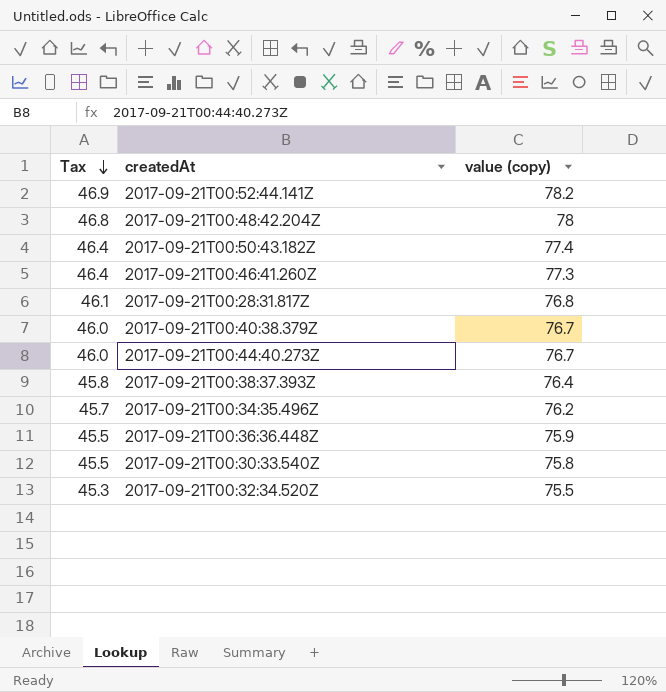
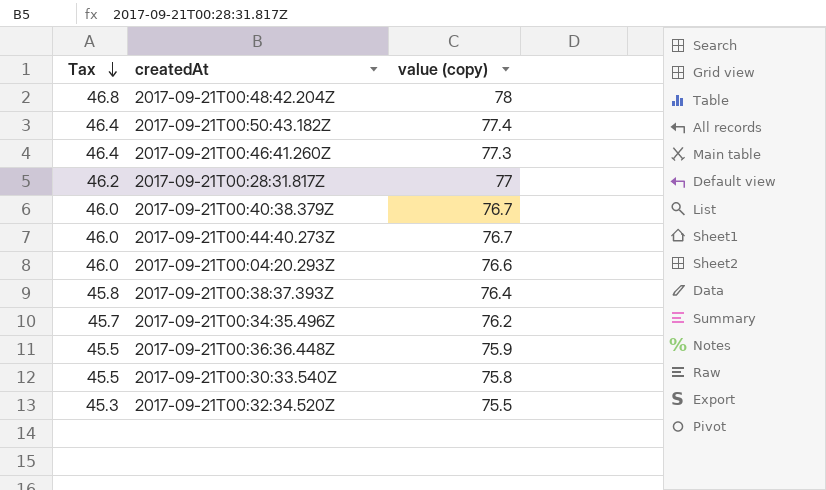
row 2017-09-21T00:52:44.141Z: 46.9 | 78.2 -> none
2017-09-21T00:28:31.817Z | Tax: 46.1 -> 46.2
2017-09-21T00:28:31.817Z | value (copy): 76.8 -> 77
row 2017-09-21T00:04:20.293Z: none -> 46.0 | 76.6

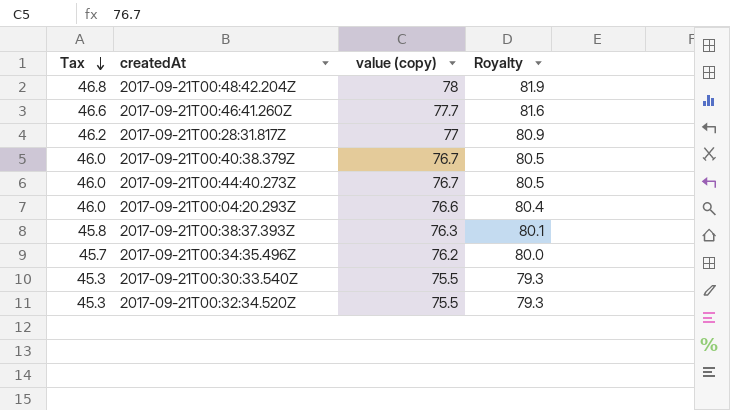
column Royalty | formula: none -> [value (copy)] * 1.05
row 2017-09-21T00:50:43.182Z: 46.4 | 77.4 -> none
row 2017-09-21T00:36:36.448Z: 45.5 | 75.9 -> none
2017-09-21T00:46:41.260Z | Tax: 46.4 -> 46.6
2017-09-21T00:46:41.260Z | value (copy): 77.3 -> 77.7
2017-09-21T00:38:37.393Z | value (copy): 76.4 -> 76.3
2017-09-21T00:30:33.540Z | Tax: 45.5 -> 45.3
2017-09-21T00:30:33.540Z | value (copy): 75.8 -> 75.5

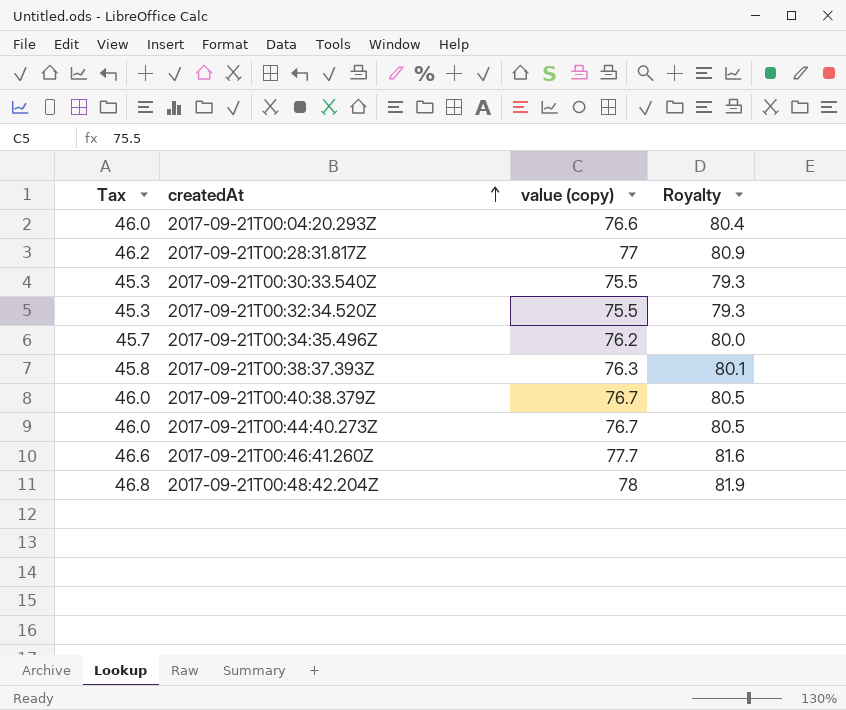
row order: Tax descending -> createdAt ascending

